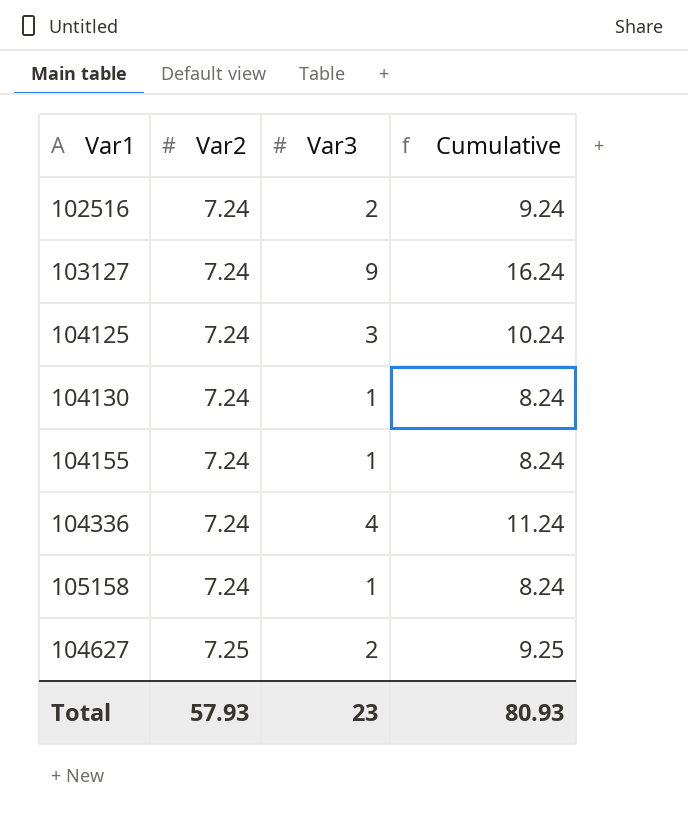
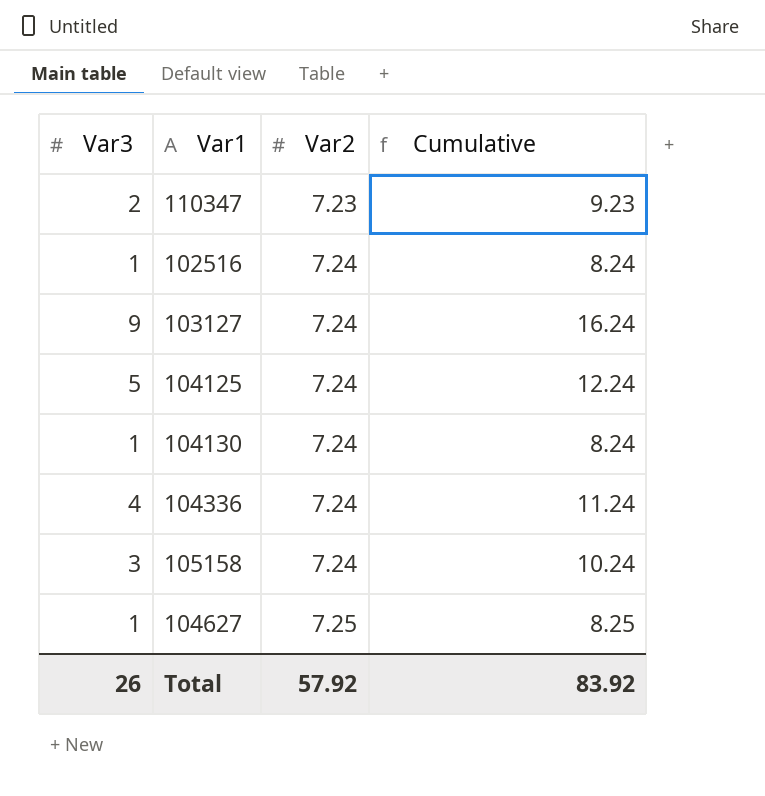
column Var3 | position: 3 -> 1
row 104155: 7.24 | 1 | 8.24 -> none
row 110347: none -> 2 | 7.23 | 9.23
102516 | Var3: 2 -> 1
102516 | Cumulative: 9.24 -> 8.24
104125 | Var3: 3 -> 5
104125 | Cumulative: 10.24 -> 12.24
105158 | Var3: 1 -> 3
105158 | Cumulative: 8.24 -> 10.24
104627 | Var3: 2 -> 1
104627 | Cumulative: 9.25 -> 8.25
Total | Var3: 23 -> 26
Total | Var2: 57.93 -> 57.92
Total | Cumulative: 80.93 -> 83.92

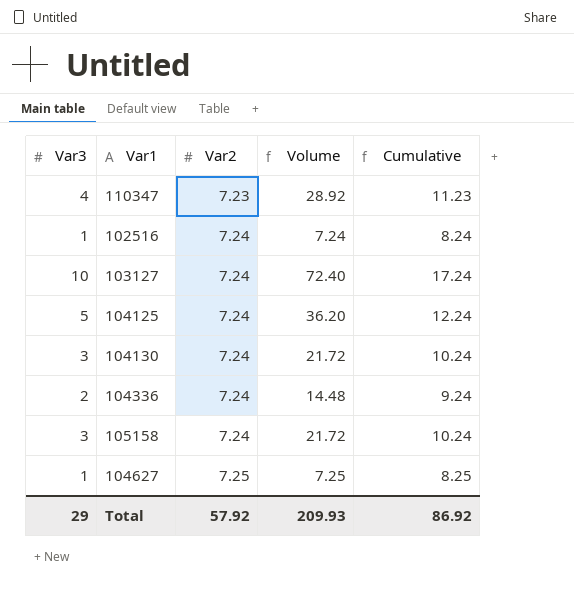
column Volume | formula: none -> [Var3] * [Var2]
110347 | Var3: 2 -> 4
110347 | Cumulative: 9.23 -> 11.23
103127 | Var3: 9 -> 10
103127 | Cumulative: 16.24 -> 17.24
104130 | Var3: 1 -> 3
104130 | Cumulative: 8.24 -> 10.24
104336 | Var3: 4 -> 2
104336 | Cumulative: 11.24 -> 9.24
Total | Var3: 26 -> 29
Total | Cumulative: 83.92 -> 86.92

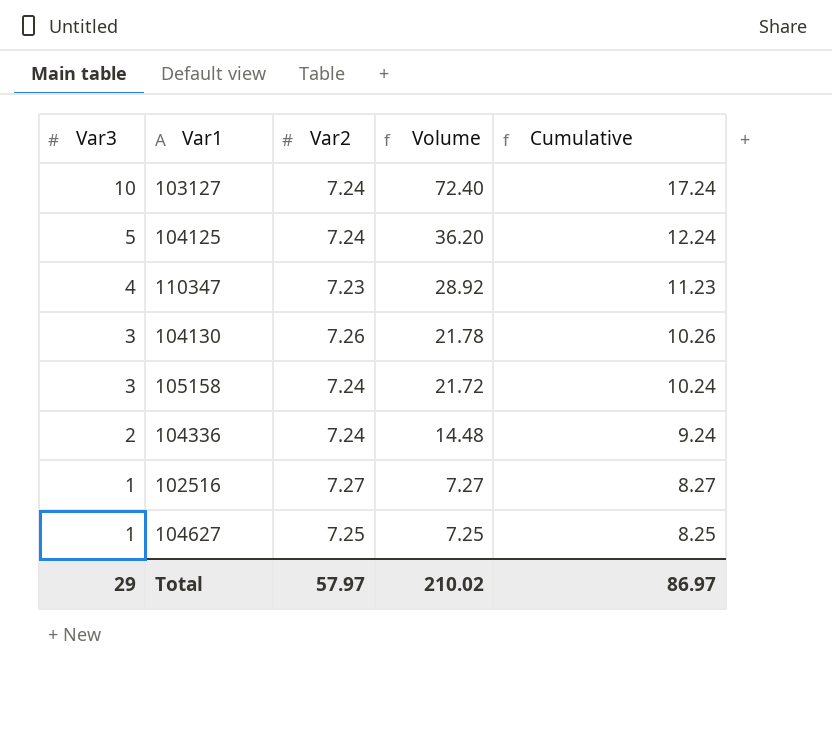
row order: Var2 ascending -> Var3 descending
104130 | Var2: 7.24 -> 7.26
104130 | Volume: 21.72 -> 21.78
104130 | Cumulative: 10.24 -> 10.26
102516 | Var2: 7.24 -> 7.27
102516 | Volume: 7.24 -> 7.27
102516 | Cumulative: 8.24 -> 8.27
Total | Var2: 57.92 -> 57.97
Total | Volume: 209.93 -> 210.02
Total | Cumulative: 86.92 -> 86.97

